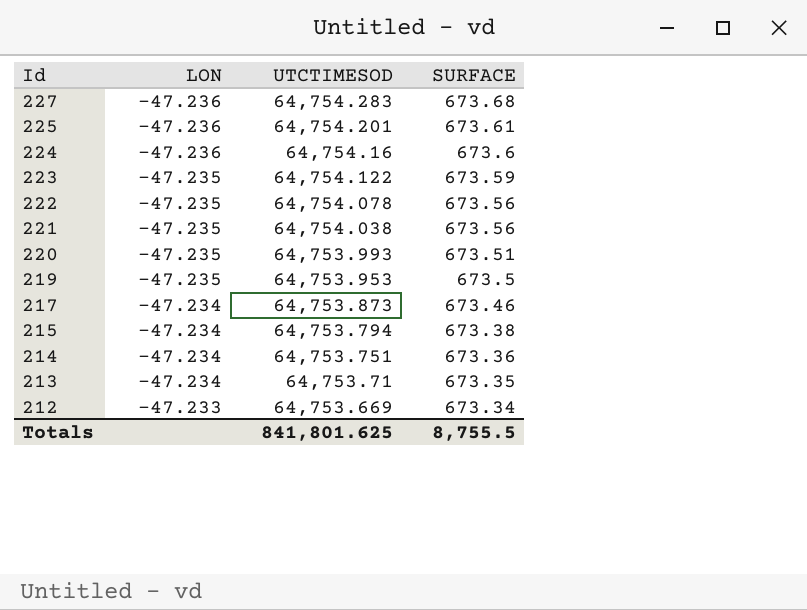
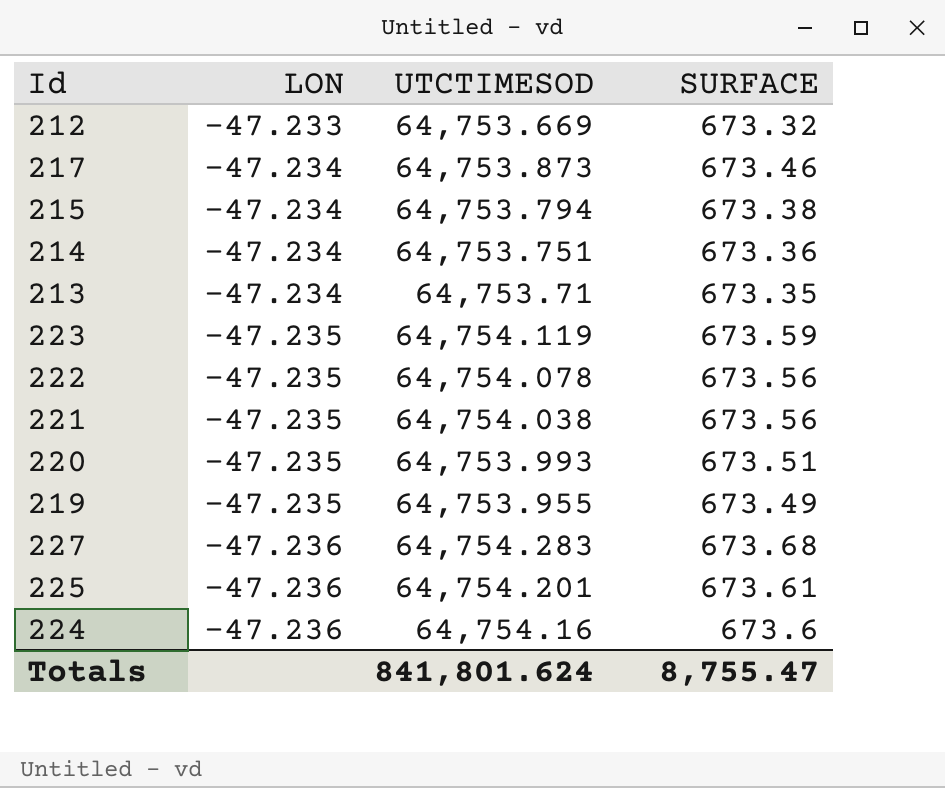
row order: Id descending -> LON descending
212 | SURFACE: 673.34 -> 673.32
223 | UTCTIMESOD: 64,754.122 -> 64,754.119
219 | UTCTIMESOD: 64,753.953 -> 64,753.955
219 | SURFACE: 673.5 -> 673.49
Totals | UTCTIMESOD: 841,801.625 -> 841,801.624
Totals | SURFACE: 8,755.5 -> 8,755.47

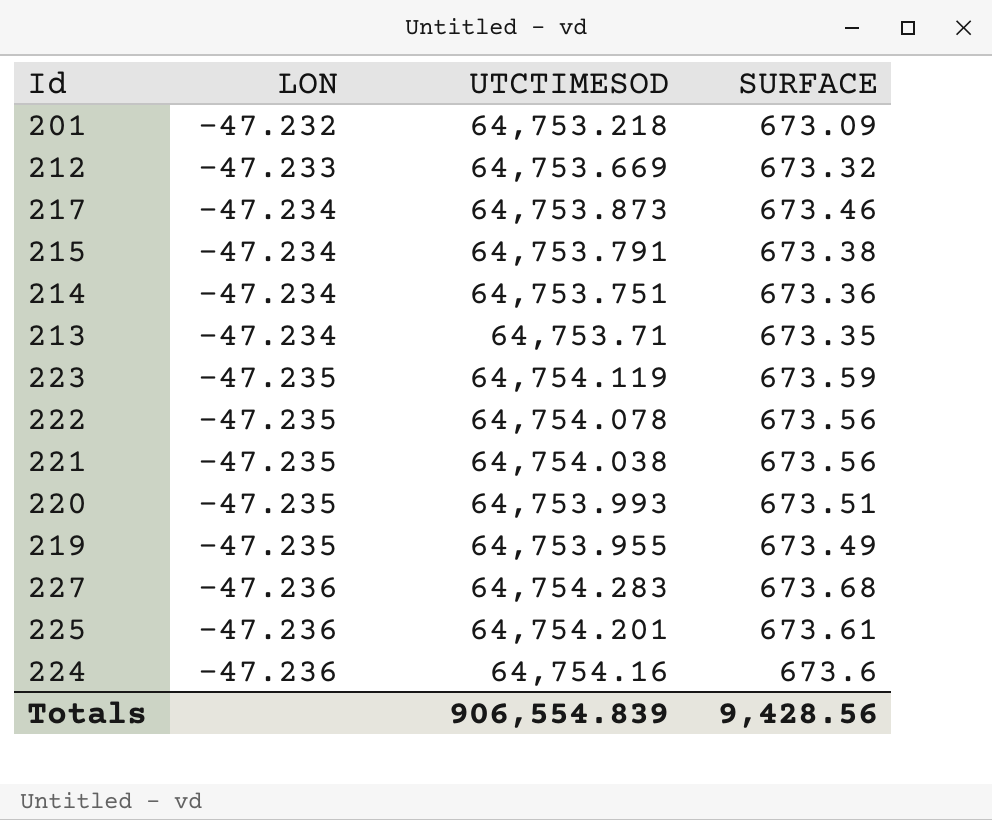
row 201: none -> -47.232 | 64,753.218 | 673.09
215 | UTCTIMESOD: 64,753.794 -> 64,753.791
Totals | UTCTIMESOD: 841,801.624 -> 906,554.839
Totals | SURFACE: 8,755.47 -> 9,428.56

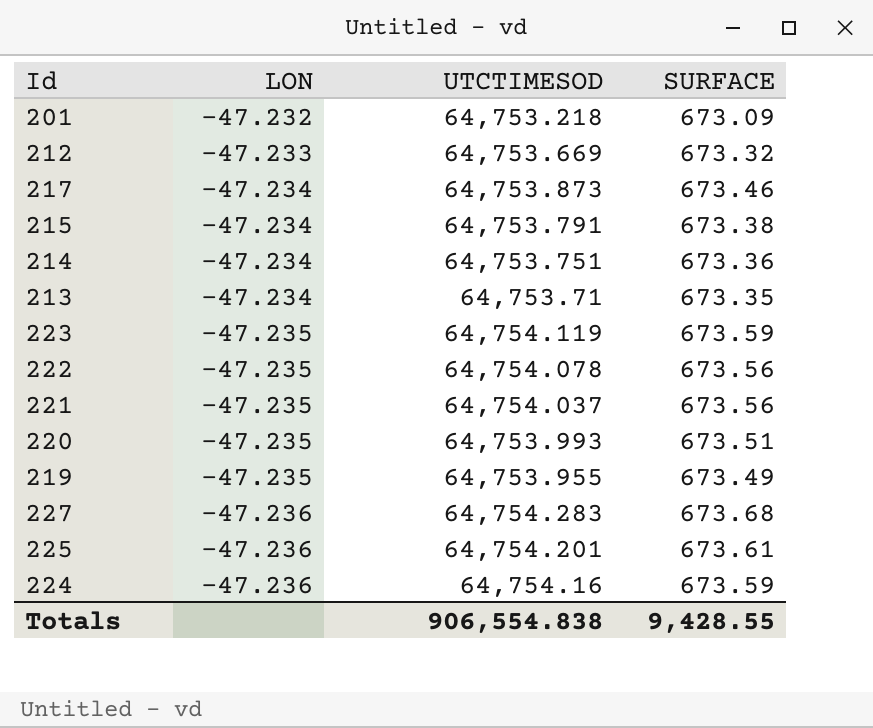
221 | UTCTIMESOD: 64,754.038 -> 64,754.037
224 | SURFACE: 673.6 -> 673.59
Totals | UTCTIMESOD: 906,554.839 -> 906,554.838
Totals | SURFACE: 9,428.56 -> 9,428.55

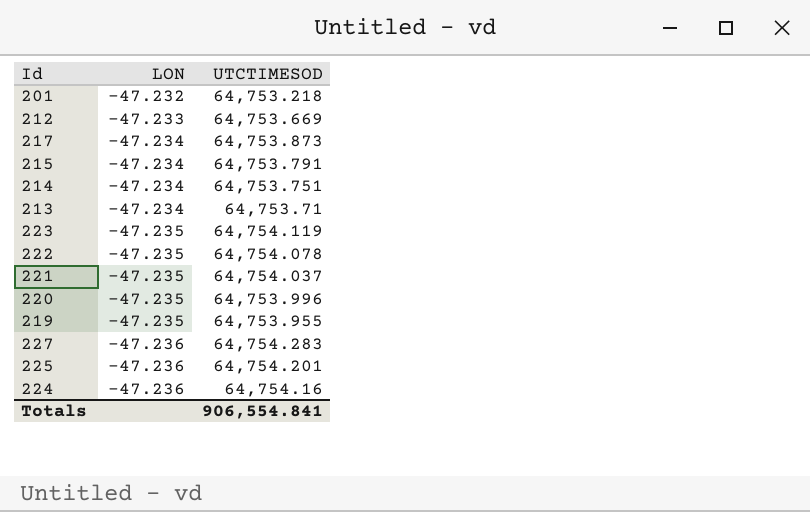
column SURFACE | position: 4 -> none
220 | UTCTIMESOD: 64,753.993 -> 64,753.996
Totals | UTCTIMESOD: 906,554.838 -> 906,554.841

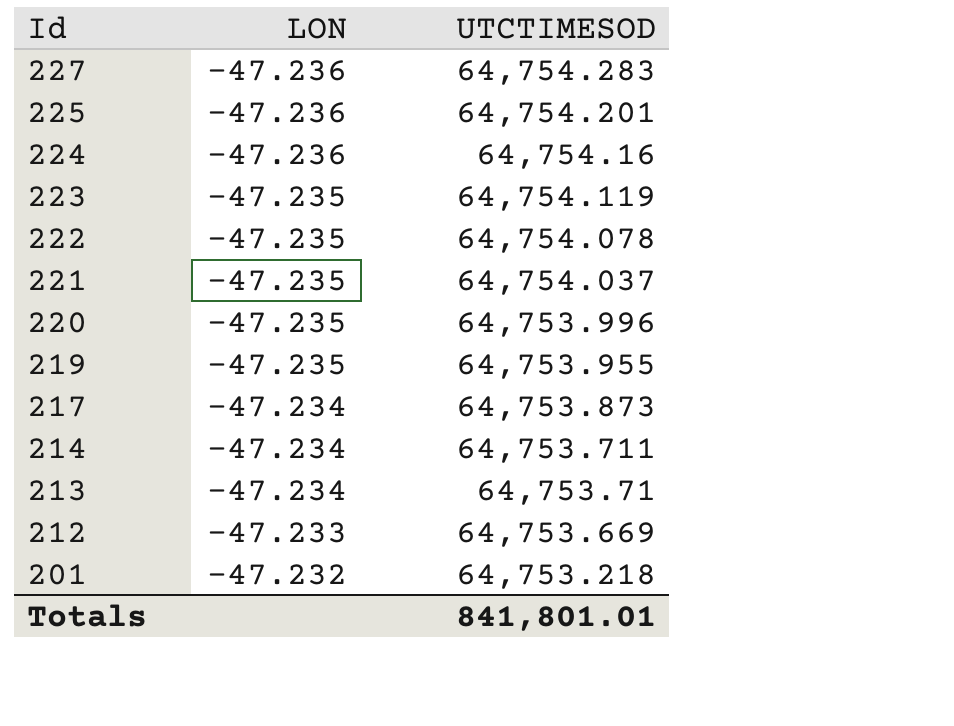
row order: LON descending -> Id descending
row 215: -47.234 | 64,753.791 -> none
214 | UTCTIMESOD: 64,753.751 -> 64,753.711
Totals | UTCTIMESOD: 906,554.841 -> 841,801.01

